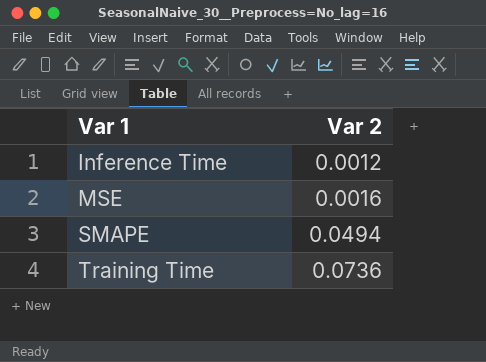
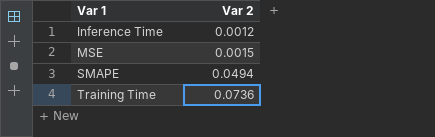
MSE | Var 2: 0.0016 -> 0.0015

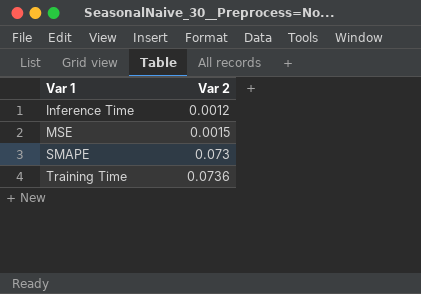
SMAPE | Var 2: 0.0494 -> 0.073

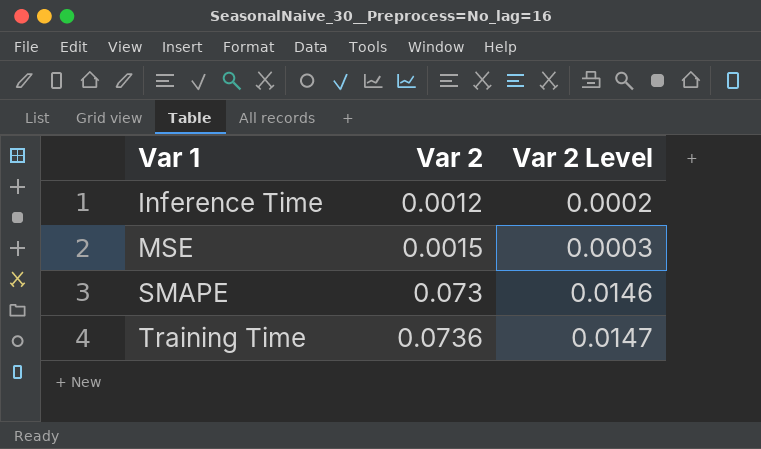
column Var 2 Level | formula: none -> [Var 2] * 0.2

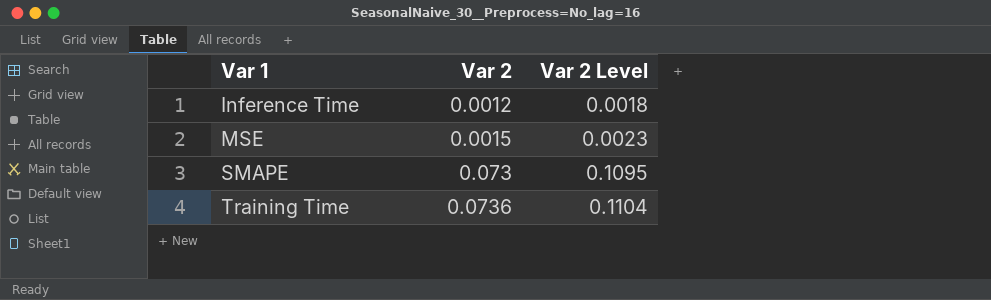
column Var 2 Level | formula: [Var 2] * 0.2 -> [Var 2] * 1.5

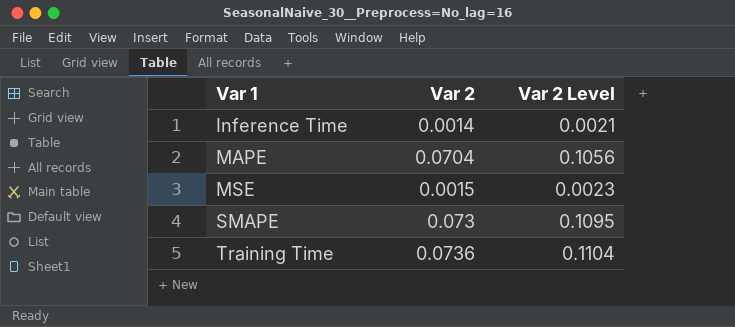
Inference Time | Var 2: 0.0012 -> 0.0014
Inference Time | Var 2 Level: 0.0018 -> 0.0021
row MAPE: none -> 0.0704 | 0.1056

